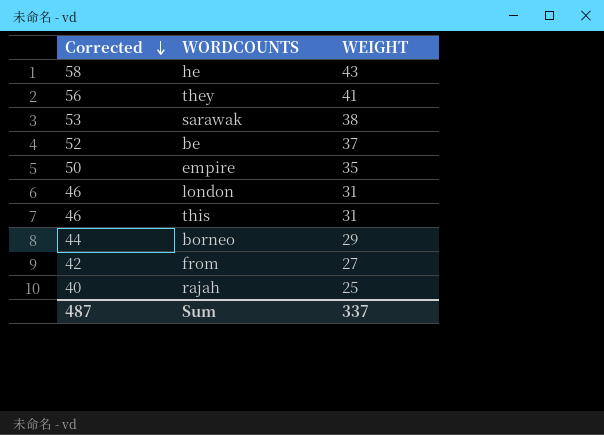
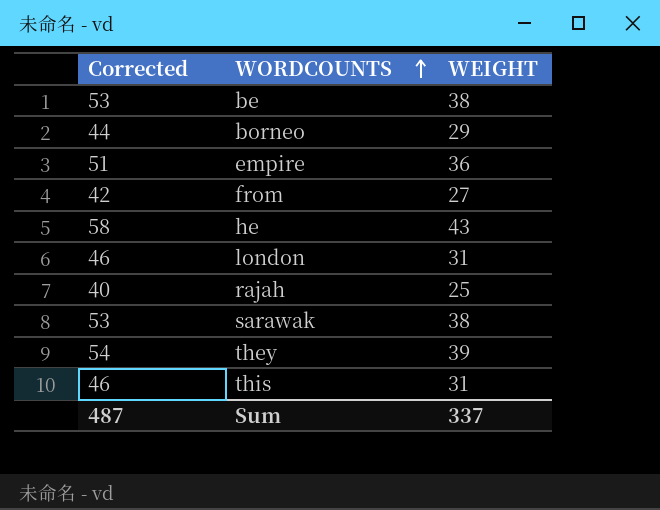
row order: Corrected descending -> WORDCOUNTS ascending
be | Corrected: 52 -> 53
be | WEIGHT: 37 -> 38
empire | Corrected: 50 -> 51
empire | WEIGHT: 35 -> 36
they | Corrected: 56 -> 54
they | WEIGHT: 41 -> 39

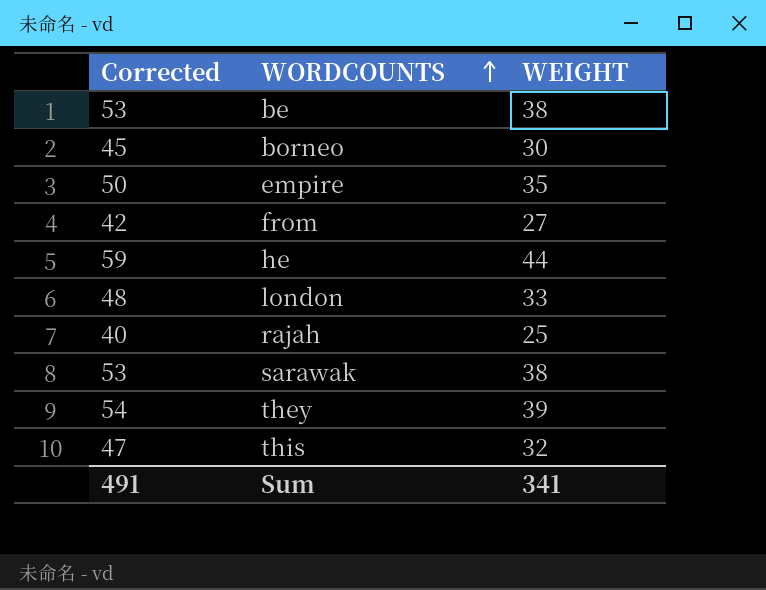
borneo | Corrected: 44 -> 45
borneo | WEIGHT: 29 -> 30
empire | Corrected: 51 -> 50
empire | WEIGHT: 36 -> 35
he | Corrected: 58 -> 59
he | WEIGHT: 43 -> 44
london | Corrected: 46 -> 48
london | WEIGHT: 31 -> 33
this | Corrected: 46 -> 47
this | WEIGHT: 31 -> 32
Sum | Corrected: 487 -> 491
Sum | WEIGHT: 337 -> 341

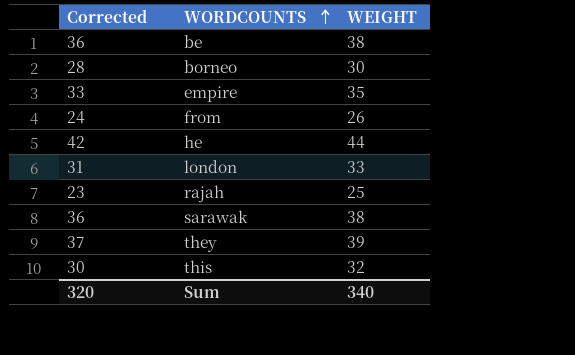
column Corrected | formula: [WEIGHT] + 15 -> [WEIGHT] - 2
from | WEIGHT: 27 -> 26
Sum | Corrected: 491 -> 320
Sum | WEIGHT: 341 -> 340

